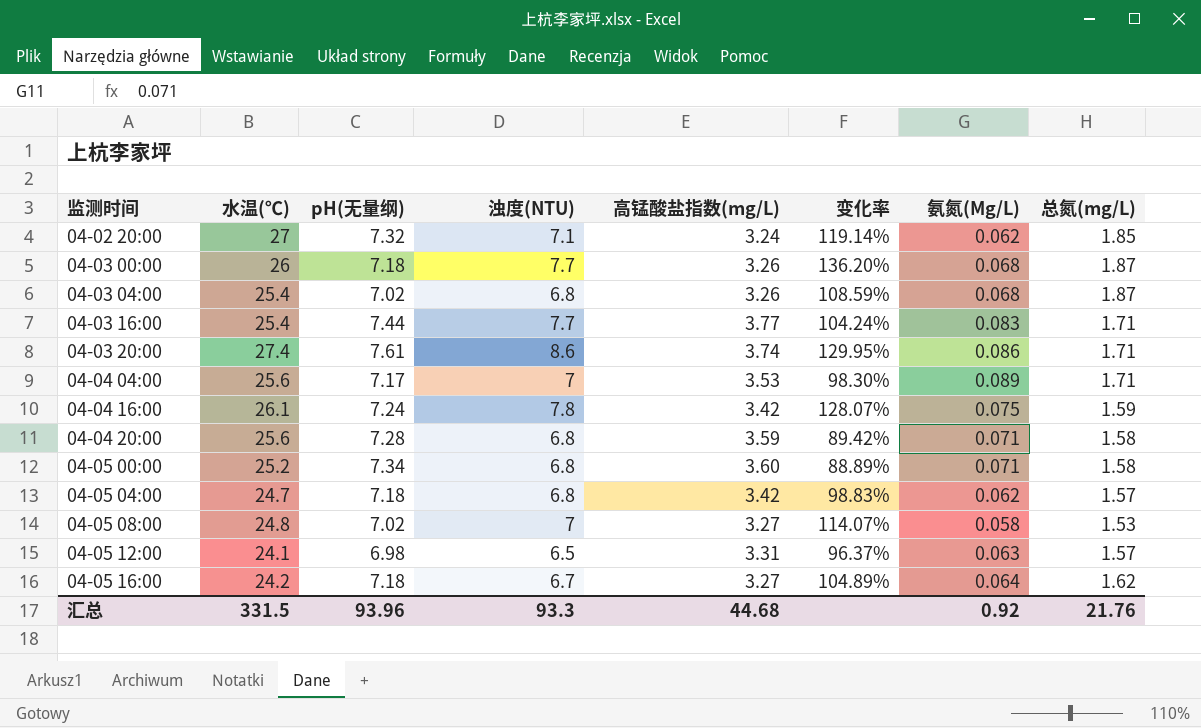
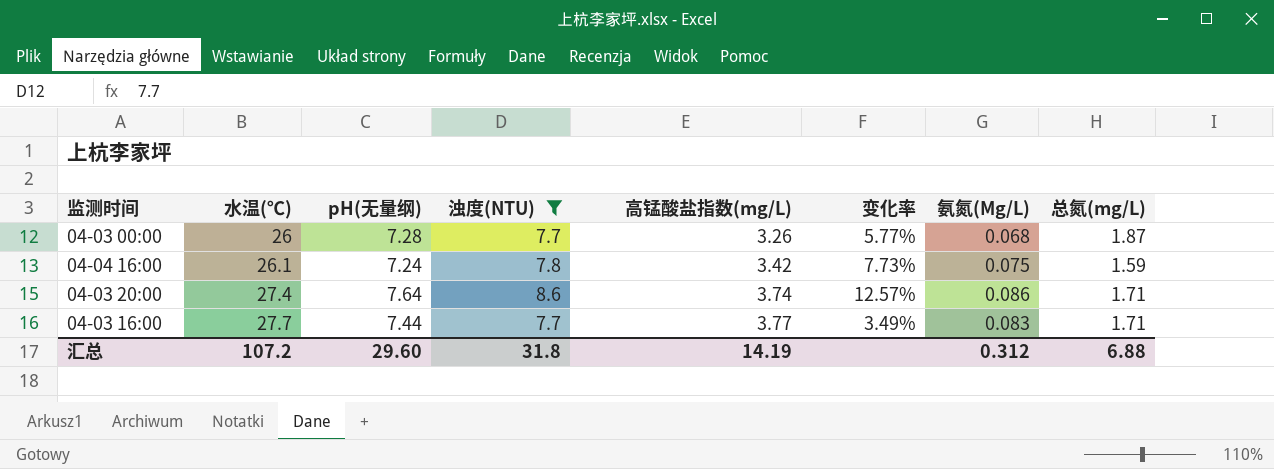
filter: none -> 浊度(NTU) >= 7.7
row order: 监测时间 ascending -> 水温(℃) ascending
column 变化率 | formula: ([浊度(NTU)] - [高锰酸盐指数(mg/L)]) / [高锰酸盐指数(mg/L)] -> ([浊度(NTU)] - [pH(无量纲)]) / [pH(无量纲)]
04-03 00:00 | pH(无量纲): 7.18 -> 7.28
04-03 20:00 | pH(无量纲): 7.61 -> 7.64
04-03 16:00 | 水温(℃): 25.4 -> 27.7
汇总 | 水温(℃): 331.5 -> 107.2
汇总 | pH(无量纲): 93.96 -> 29.60
汇总 | 浊度(NTU): 93.3 -> 31.8
汇总 | 高锰酸盐指数(mg/L): 44.68 -> 14.19
汇总 | 氨氮(Mg/L): 0.92 -> 0.312
汇总 | 总氮(mg/L): 21.76 -> 6.88

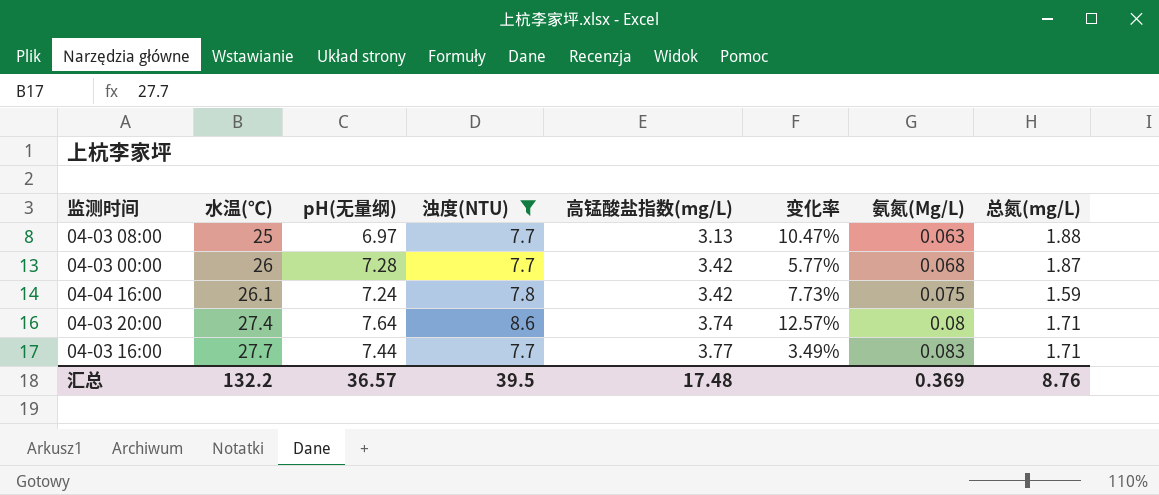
row 04-03 08:00: none -> 25 | 6.97 | 7.7 | 3.13 | 10.47% | 0.063 | 1.88
04-03 00:00 | 高锰酸盐指数(mg/L): 3.26 -> 3.42
04-03 20:00 | 氨氮(Mg/L): 0.086 -> 0.08
汇总 | 水温(℃): 107.2 -> 132.2
汇总 | pH(无量纲): 29.60 -> 36.57
汇总 | 浊度(NTU): 31.8 -> 39.5
汇总 | 高锰酸盐指数(mg/L): 14.19 -> 17.48
汇总 | 氨氮(Mg/L): 0.312 -> 0.369
汇总 | 总氮(mg/L): 6.88 -> 8.76

